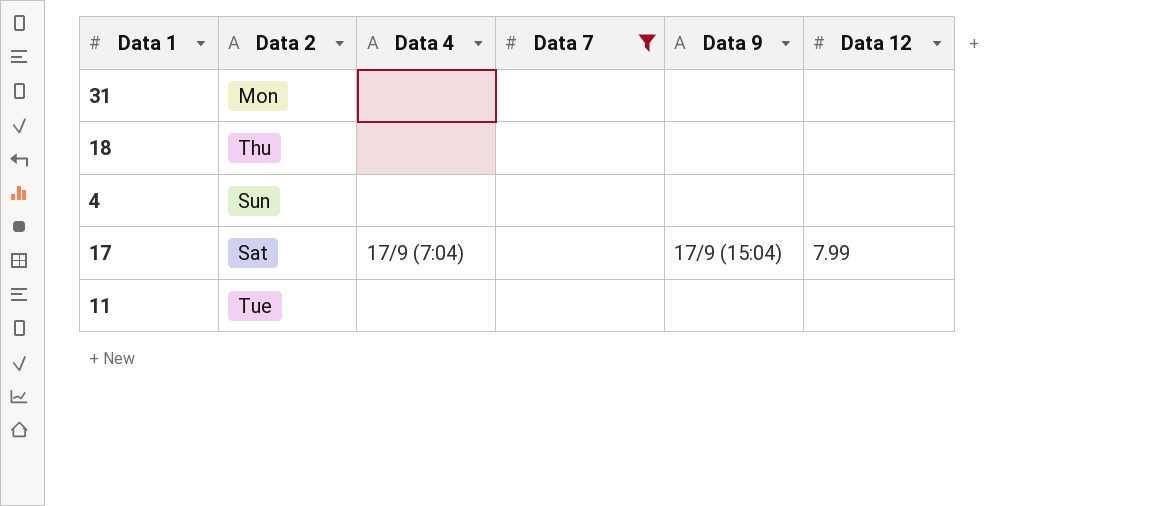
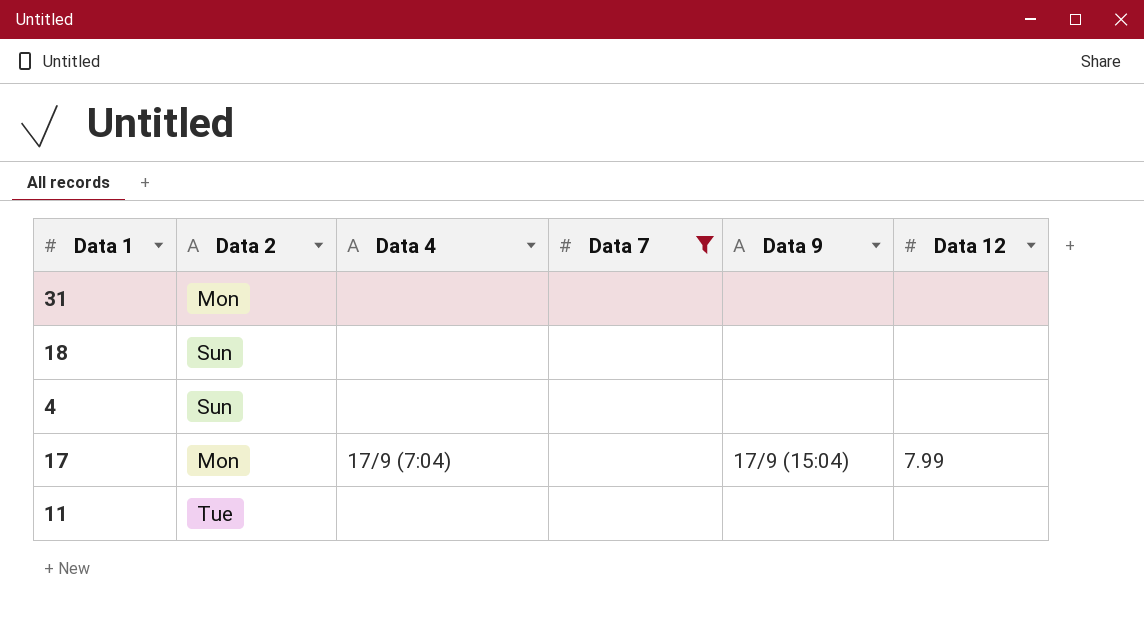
18 | Data 2: Thu -> Sun
17 | Data 2: Sat -> Mon

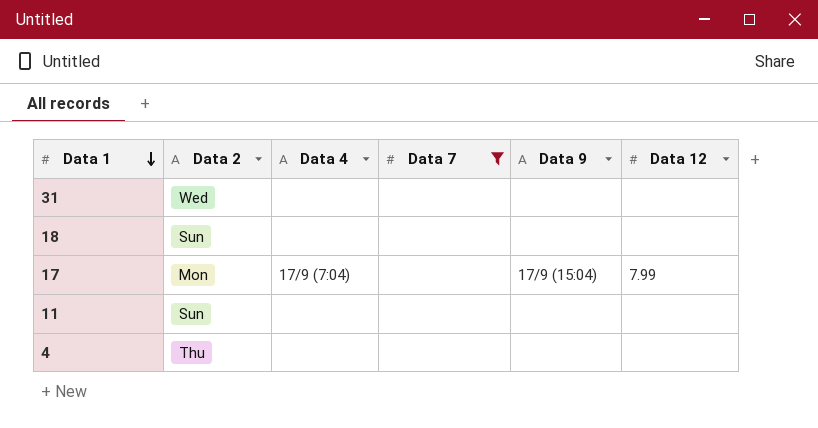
row order: none -> Data 1 descending
31 | Data 2: Mon -> Wed
11 | Data 2: Tue -> Sun
4 | Data 2: Sun -> Thu

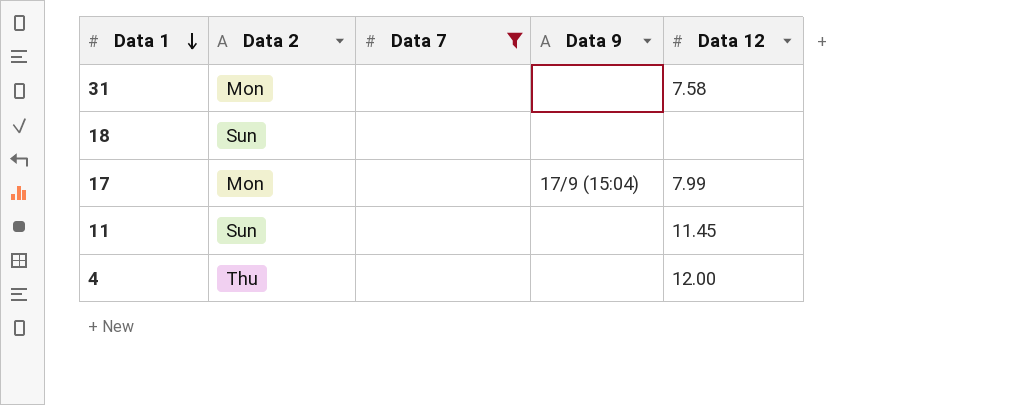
column Data 4 | position: 3 -> none
31 | Data 2: Wed -> Mon
31 | Data 12: none -> 7.58
11 | Data 12: none -> 11.45
4 | Data 12: none -> 12.00

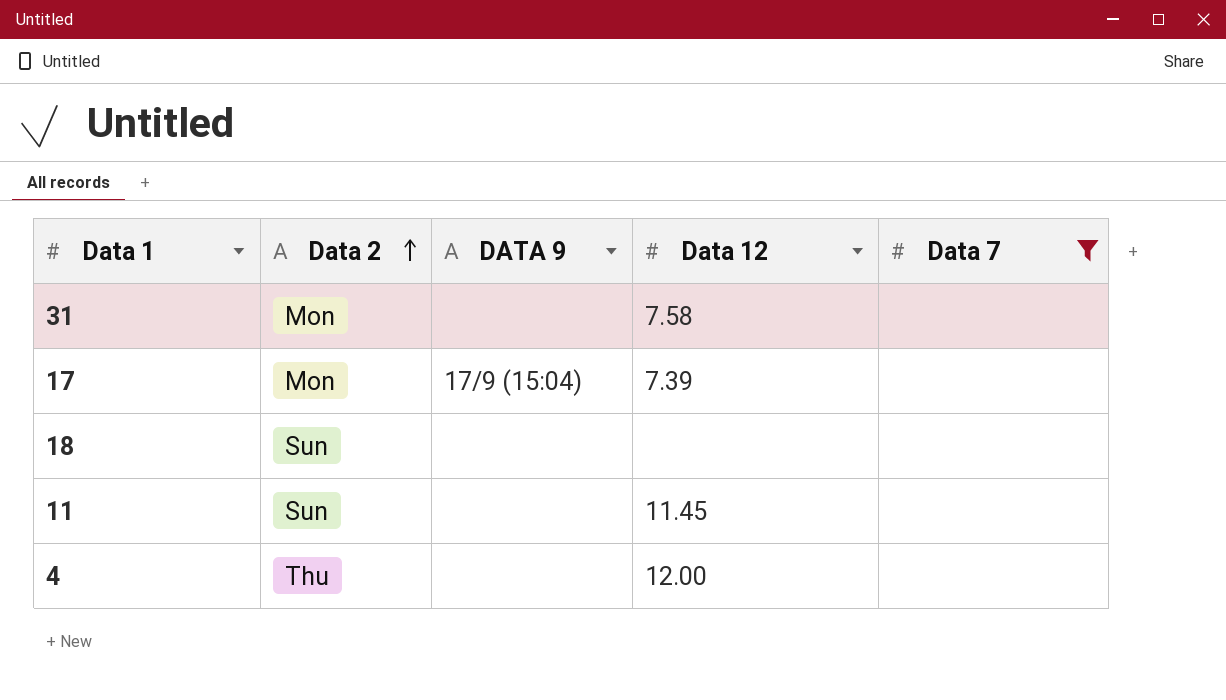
row order: Data 1 descending -> Data 2 ascending
column name: Data 9 -> DATA 9
column Data 7 | position: 3 -> 5
17 | Data 12: 7.99 -> 7.39

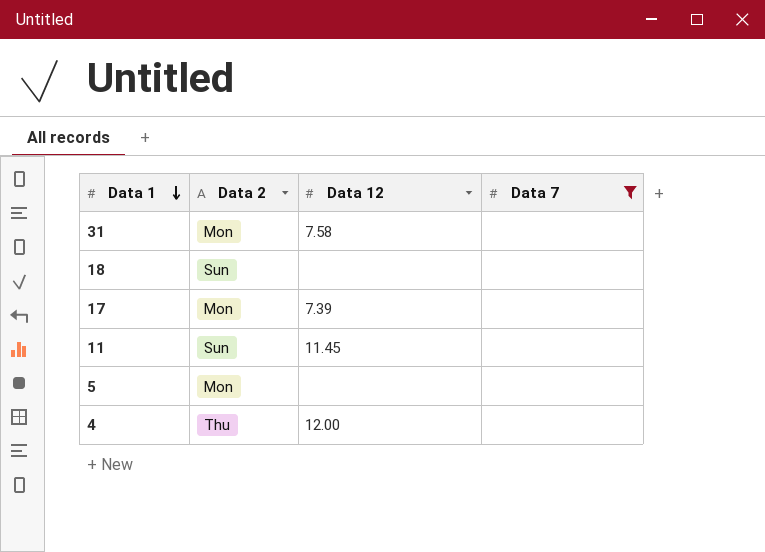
row order: Data 2 ascending -> Data 1 descending
column DATA 9 | position: 3 -> none
row 5: none -> Mon | none | none

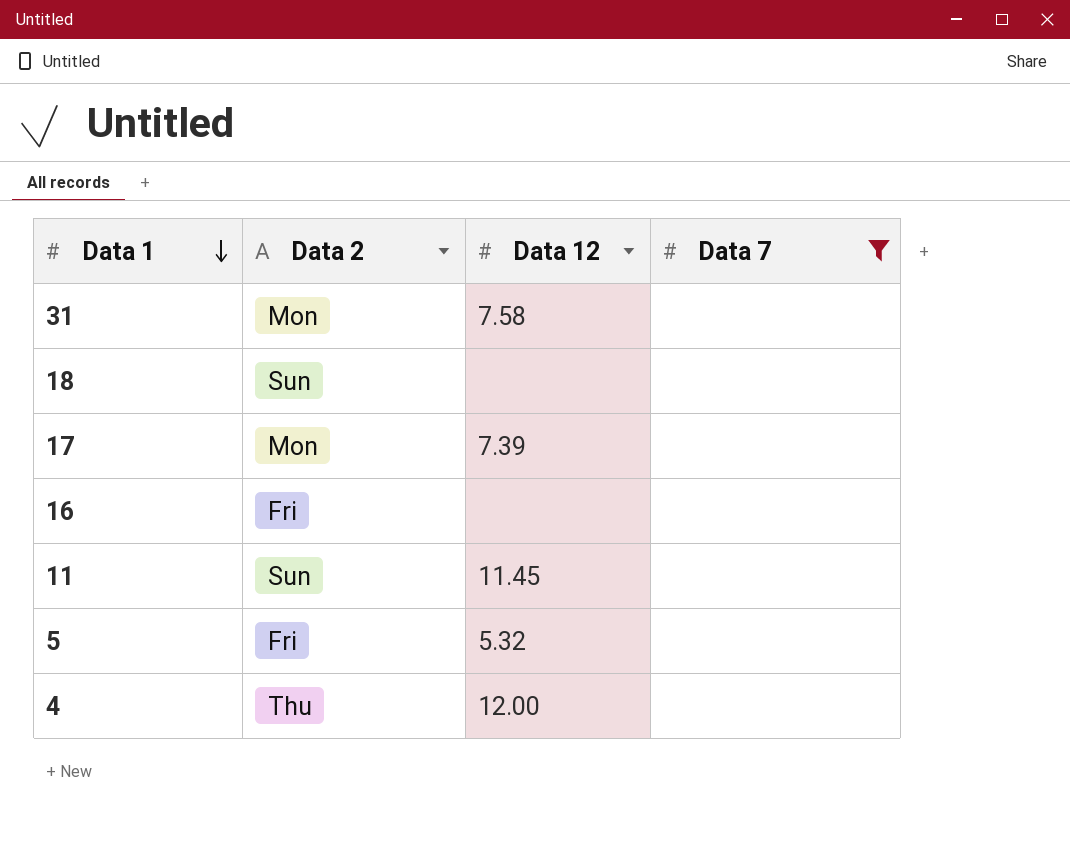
row 16: none -> Fri | none | none
5 | Data 2: Mon -> Fri
5 | Data 12: none -> 5.32

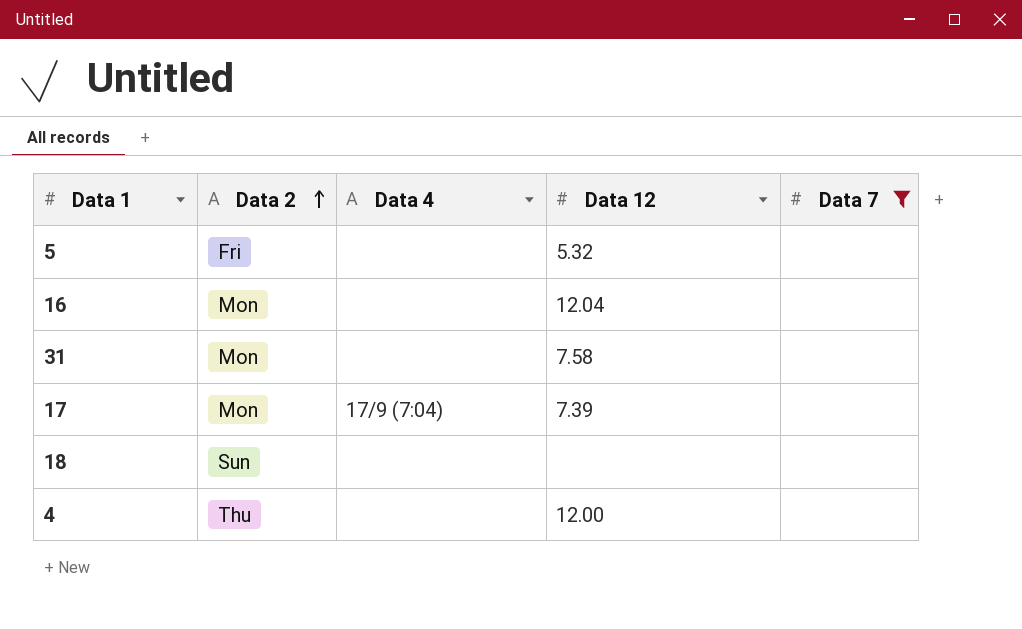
row order: Data 1 descending -> Data 2 ascending
column Data 4 | position: none -> 3
row 11: Sun | 11.45 | none -> none
16 | Data 2: Fri -> Mon
16 | Data 12: none -> 12.04

